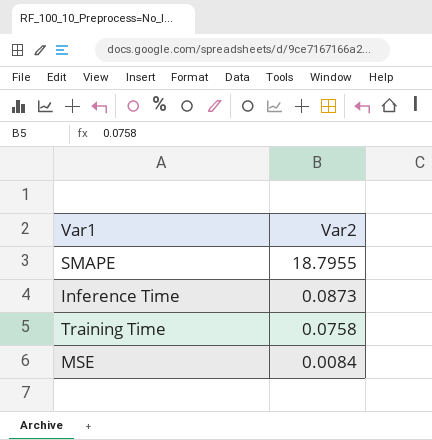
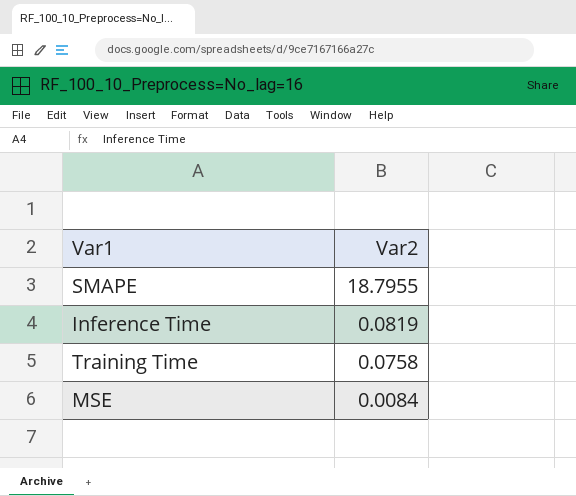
Inference Time | Var2: 0.0873 -> 0.0819

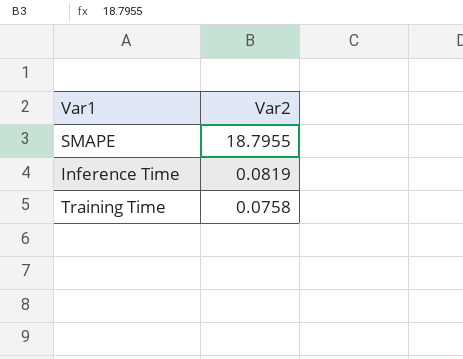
row MSE: 0.0084 -> none

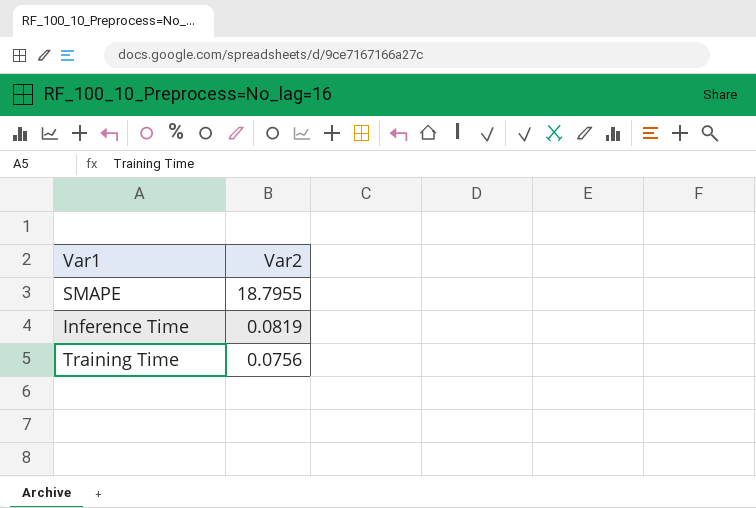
Training Time | Var2: 0.0758 -> 0.0756

